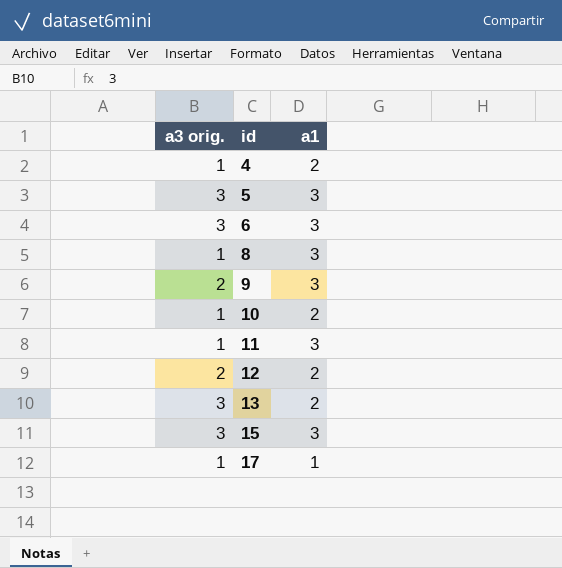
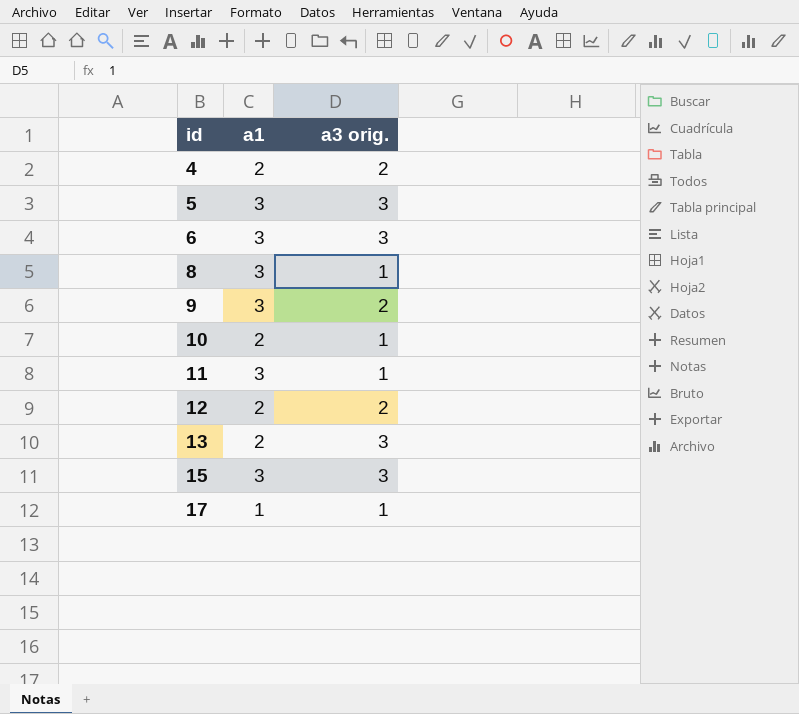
column a3 orig. | position: 1 -> 3
4 | a3 orig.: 1 -> 2

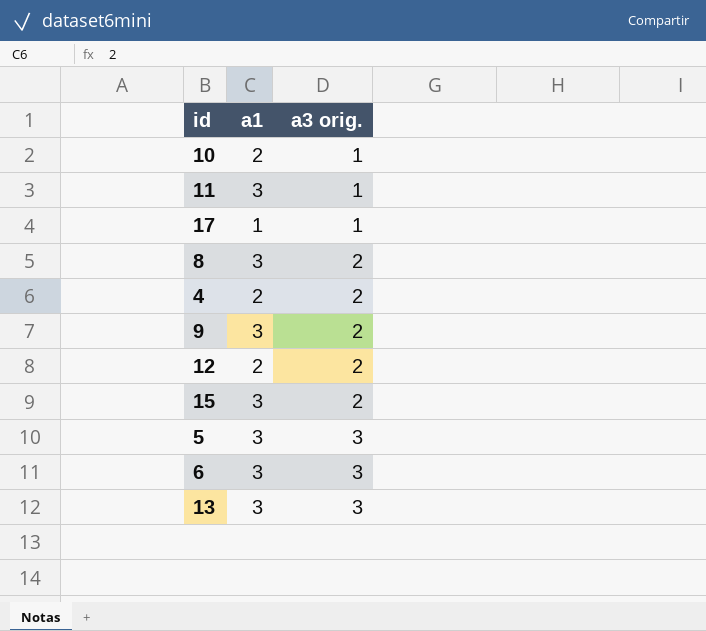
row order: id ascending -> a3 orig. ascending
8 | a3 orig.: 1 -> 2
15 | a3 orig.: 3 -> 2
13 | a1: 2 -> 3

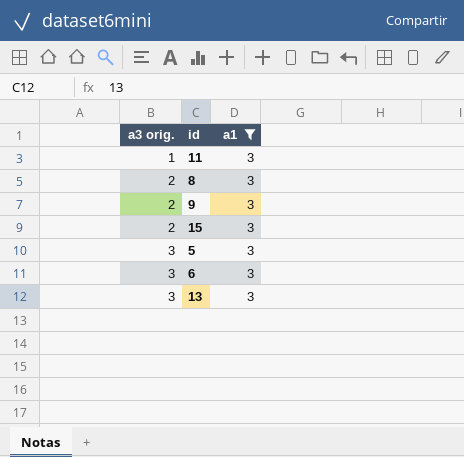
filter: none -> a1 = 3
column a3 orig. | position: 3 -> 1

